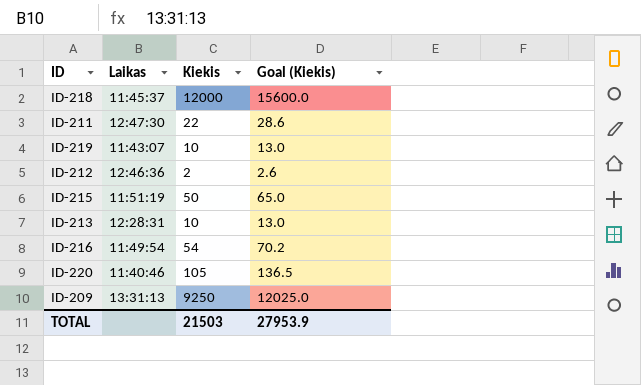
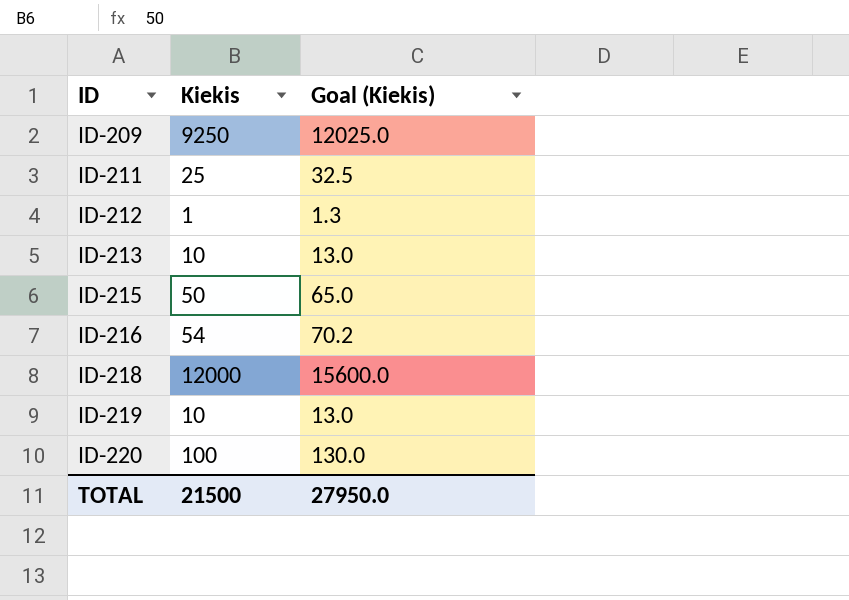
row order: none -> ID ascending
column Laikas | position: 2 -> none
ID-211 | Kiekis: 22 -> 25
ID-211 | Goal (Kiekis): 28.6 -> 32.5
ID-212 | Kiekis: 2 -> 1
ID-212 | Goal (Kiekis): 2.6 -> 1.3
ID-220 | Kiekis: 105 -> 100
ID-220 | Goal (Kiekis): 136.5 -> 130.0
TOTAL | Kiekis: 21503 -> 21500
TOTAL | Goal (Kiekis): 27953.9 -> 27950.0

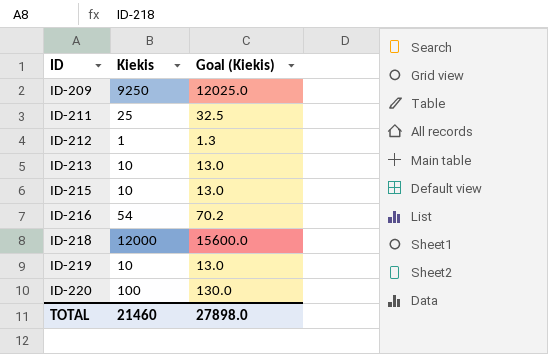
ID-215 | Kiekis: 50 -> 10
ID-215 | Goal (Kiekis): 65.0 -> 13.0
TOTAL | Kiekis: 21500 -> 21460
TOTAL | Goal (Kiekis): 27950.0 -> 27898.0

